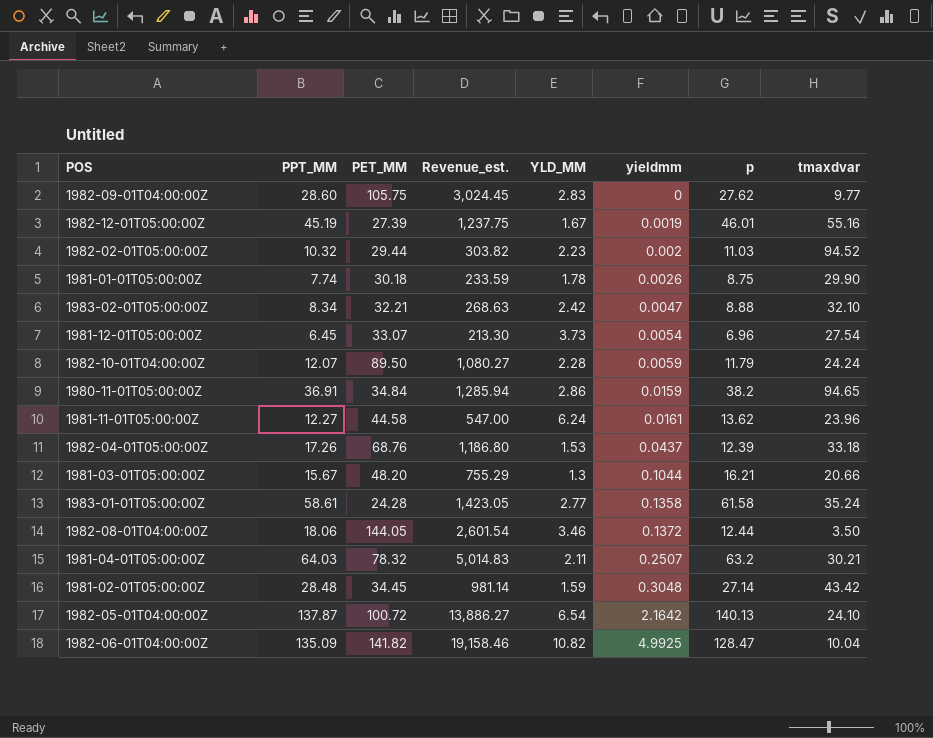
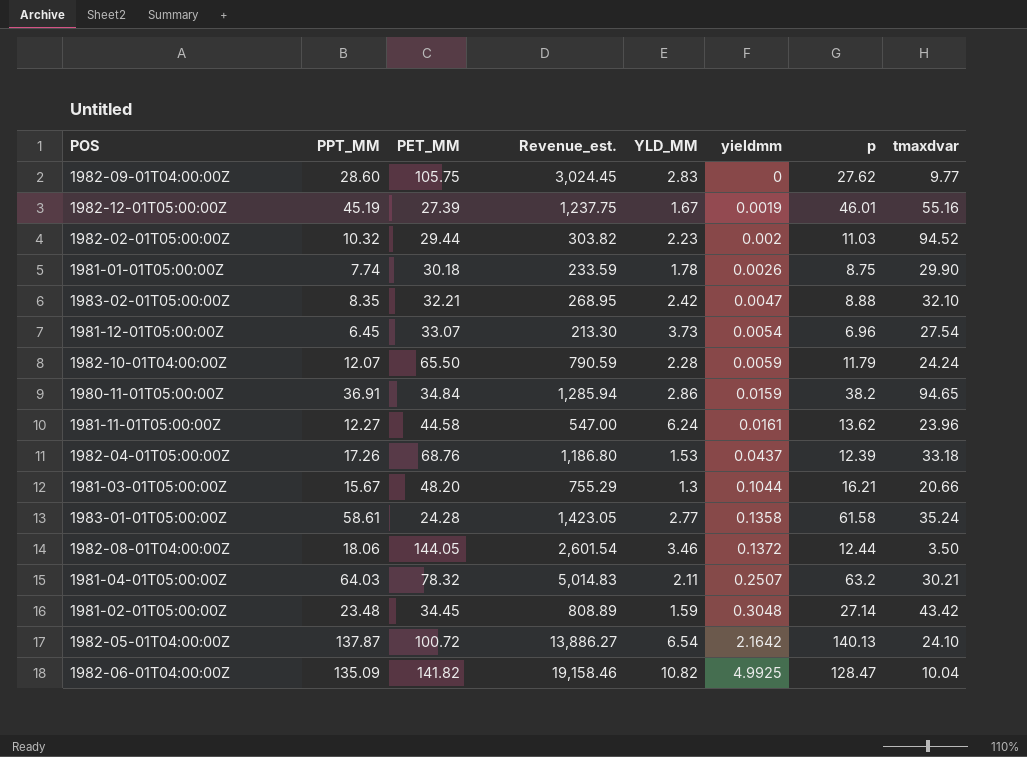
1983-02-01T05:00:00Z | PPT_MM: 8.34 -> 8.35
1983-02-01T05:00:00Z | Revenue_est.: 268.63 -> 268.95
1982-10-01T04:00:00Z | PET_MM: 89.50 -> 65.50
1982-10-01T04:00:00Z | Revenue_est.: 1,080.27 -> 790.59
1981-02-01T05:00:00Z | PPT_MM: 28.48 -> 23.48
1981-02-01T05:00:00Z | Revenue_est.: 981.14 -> 808.89

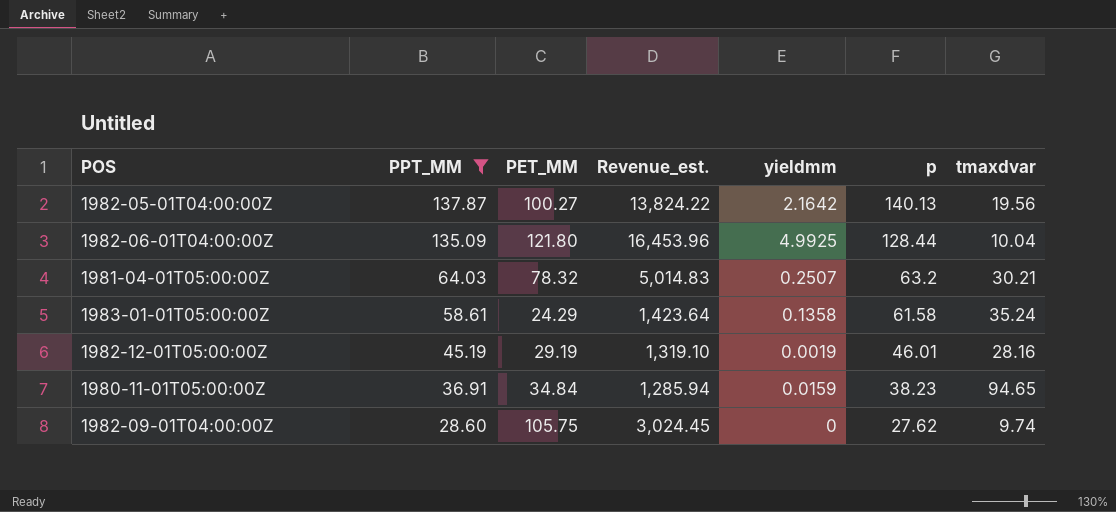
filter: none -> PPT_MM >= 28.60
row order: yieldmm ascending -> PPT_MM descending
column YLD_MM | position: 5 -> none
1982-05-01T04:00:00Z | PET_MM: 100.72 -> 100.27
1982-05-01T04:00:00Z | Revenue_est.: 13,886.27 -> 13,824.22
1982-05-01T04:00:00Z | tmaxdvar: 24.10 -> 19.56
1982-06-01T04:00:00Z | PET_MM: 141.82 -> 121.80
1982-06-01T04:00:00Z | Revenue_est.: 19,158.46 -> 16,453.96
1982-06-01T04:00:00Z | p: 128.47 -> 128.44
1983-01-01T05:00:00Z | PET_MM: 24.28 -> 24.29
1983-01-01T05:00:00Z | Revenue_est.: 1,423.05 -> 1,423.64
1982-12-01T05:00:00Z | PET_MM: 27.39 -> 29.19
1982-12-01T05:00:00Z | Revenue_est.: 1,237.75 -> 1,319.10
1982-12-01T05:00:00Z | tmaxdvar: 55.16 -> 28.16
1980-11-01T05:00:00Z | p: 38.2 -> 38.23
1982-09-01T04:00:00Z | tmaxdvar: 9.77 -> 9.74

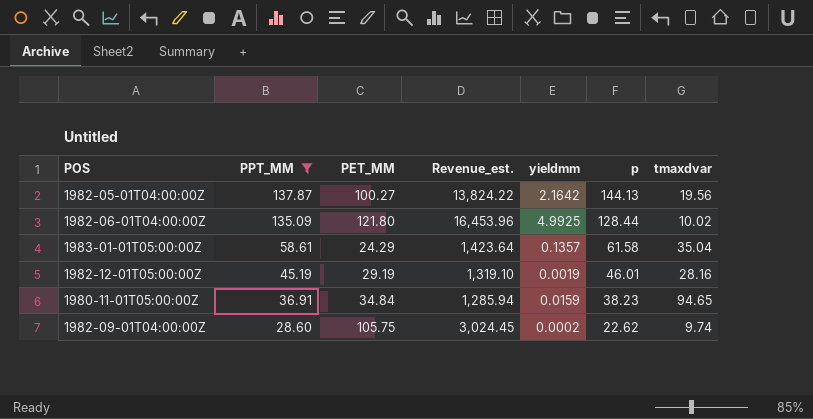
row 1981-04-01T05:00:00Z: 64.03 | 78.32 | 5,014.83 | 0.2507 | 63.2 | 30.21 -> none
1982-05-01T04:00:00Z | p: 140.13 -> 144.13
1982-06-01T04:00:00Z | tmaxdvar: 10.04 -> 10.02
1983-01-01T05:00:00Z | yieldmm: 0.1358 -> 0.1357
1983-01-01T05:00:00Z | tmaxdvar: 35.24 -> 35.04
1982-09-01T04:00:00Z | yieldmm: 0 -> 0.0002
1982-09-01T04:00:00Z | p: 27.62 -> 22.62

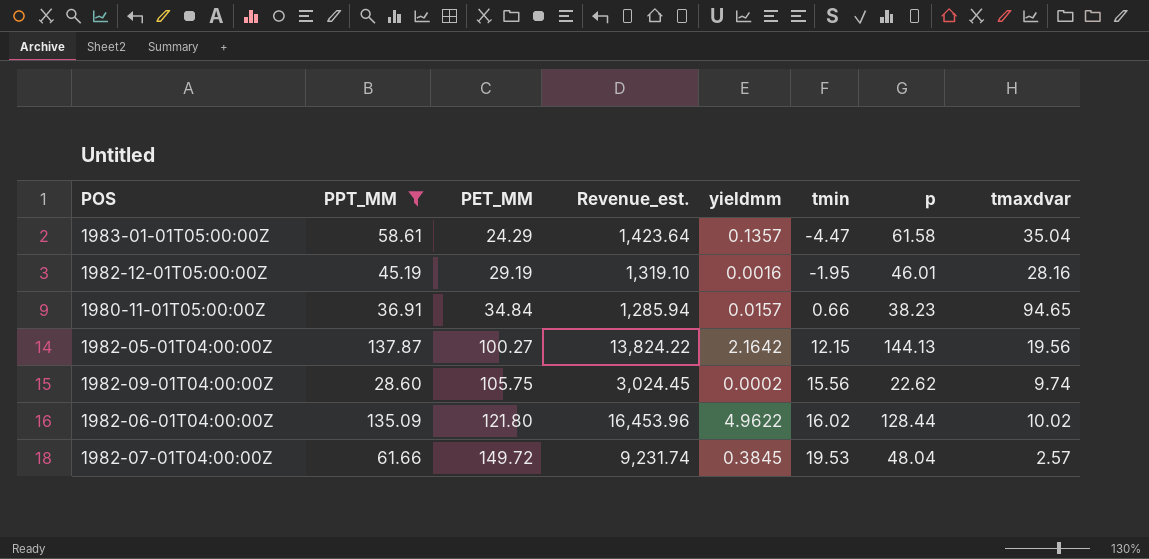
row order: PPT_MM descending -> PET_MM ascending
column tmin | position: none -> 6
1982-12-01T05:00:00Z | yieldmm: 0.0019 -> 0.0016
1980-11-01T05:00:00Z | yieldmm: 0.0159 -> 0.0157
1982-06-01T04:00:00Z | yieldmm: 4.9925 -> 4.9622
row 1982-07-01T04:00:00Z: none -> 61.66 | 149.72 | 9,231.74 | 0.3845 | 19.53 | 48.04 | 2.57

